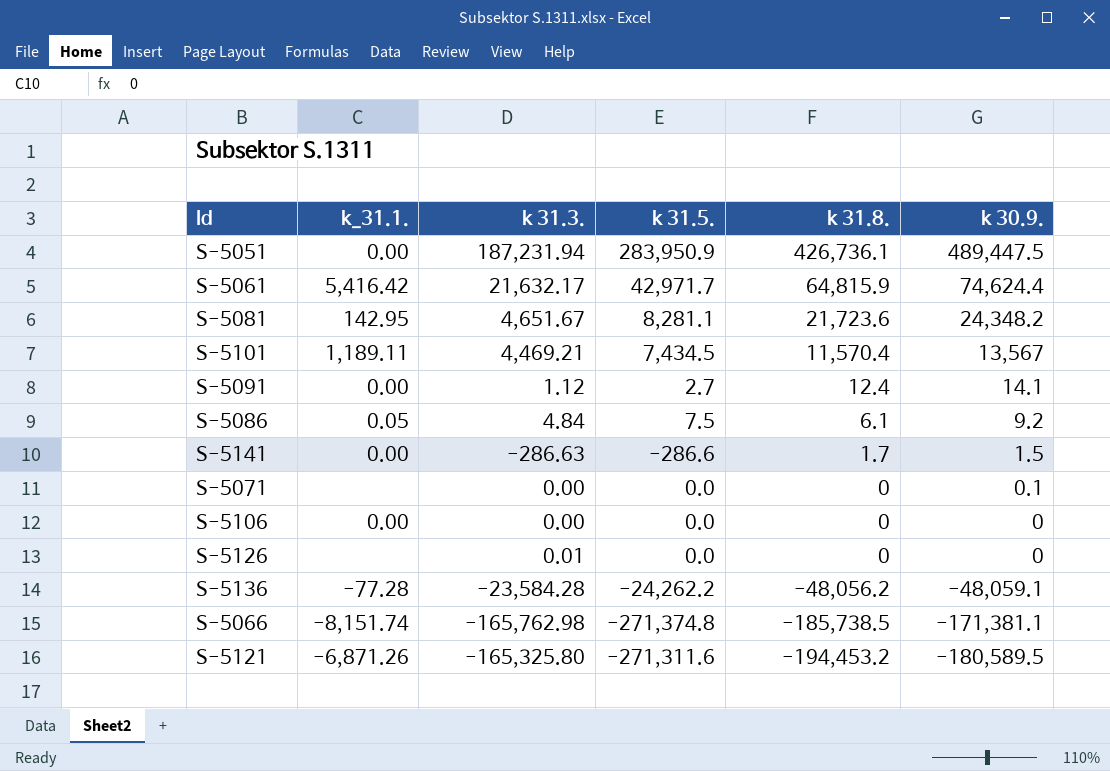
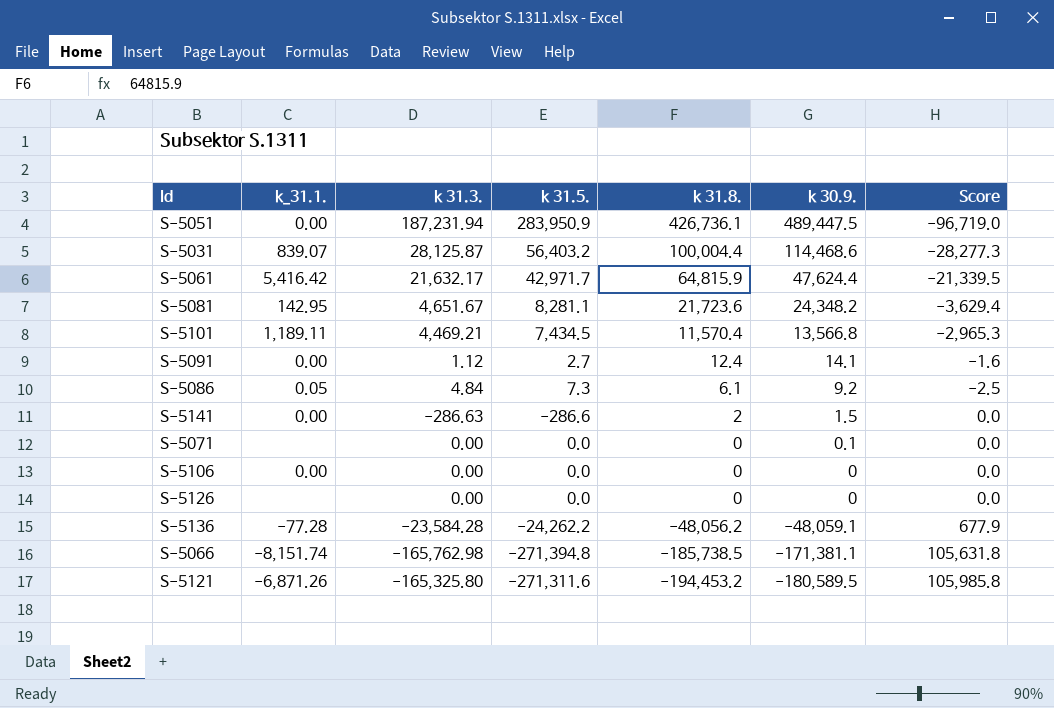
column Score | formula: none -> [k 31.3.] - [k 31.5.]
row S-5031: none -> 839.07 | 28,125.87 | 56,403.2 | 100,004.4 | 114,468.6 | -28,277.3
S-5061 | k 30.9.: 74,624.4 -> 47,624.4
S-5101 | k 30.9.: 13,567 -> 13,566.8
S-5086 | k 31.5.: 7.5 -> 7.3
S-5141 | k 31.8.: 1.7 -> 2
S-5126 | k 31.3.: 0.01 -> 0.00
S-5066 | k 31.5.: -271,374.8 -> -271,394.8

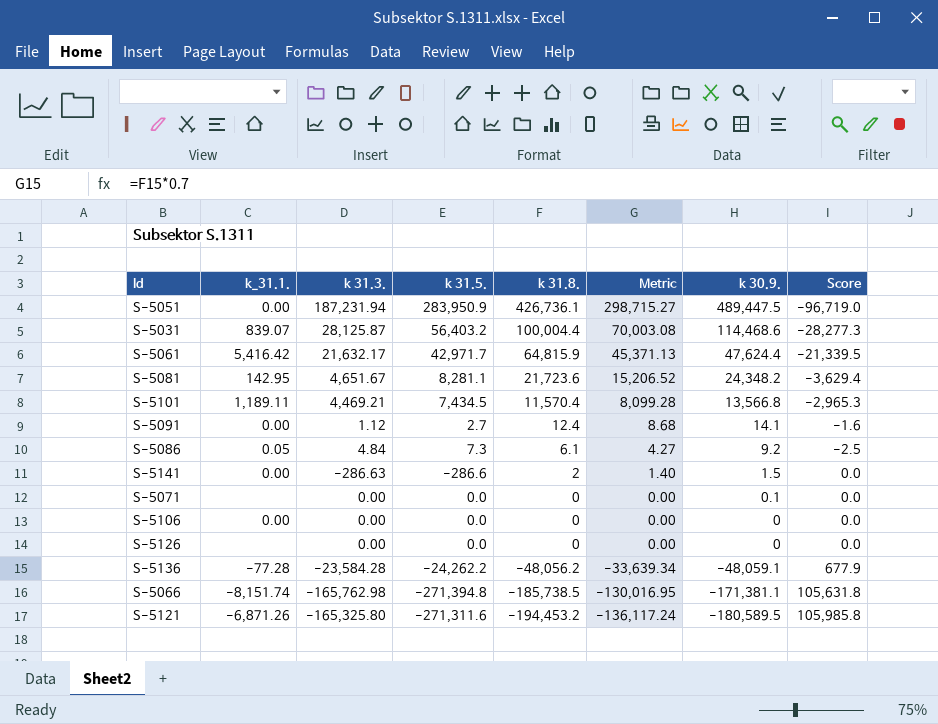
column Metric | formula: none -> [k 31.8.] * 0.7

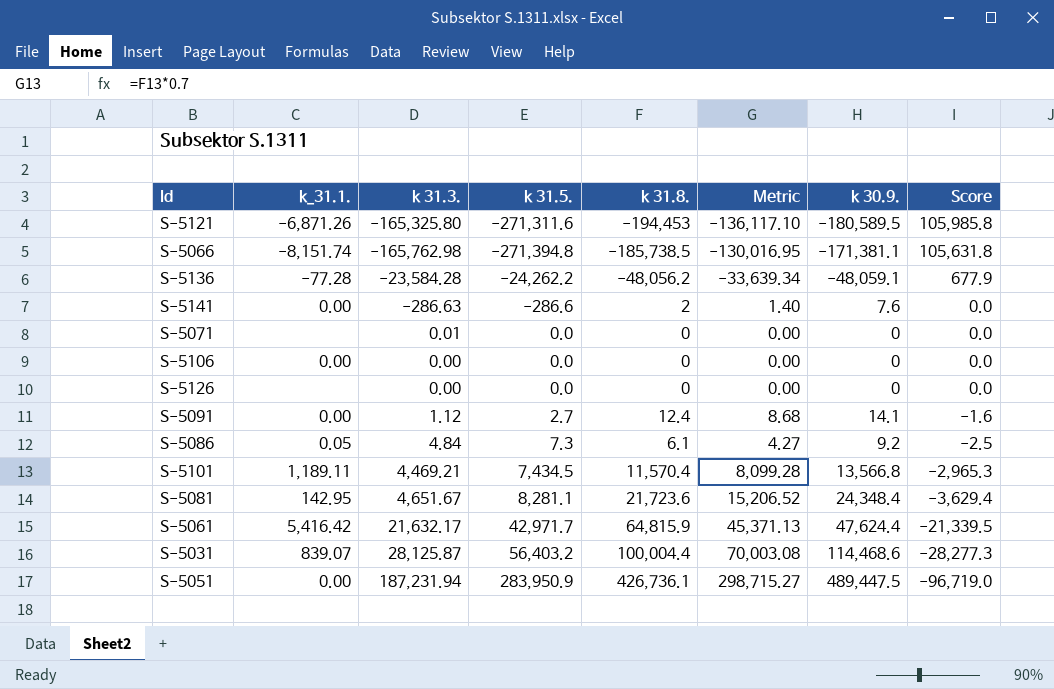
row order: k 31.8. descending -> Score descending
S-5121 | k 31.8.: -194,453.2 -> -194,453
S-5121 | Metric: -136,117.24 -> -136,117.10
S-5141 | k 30.9.: 1.5 -> 7.6
S-5071 | k 31.3.: 0.00 -> 0.01
S-5071 | k 30.9.: 0.1 -> 0
S-5081 | k 30.9.: 24,348.2 -> 24,348.4

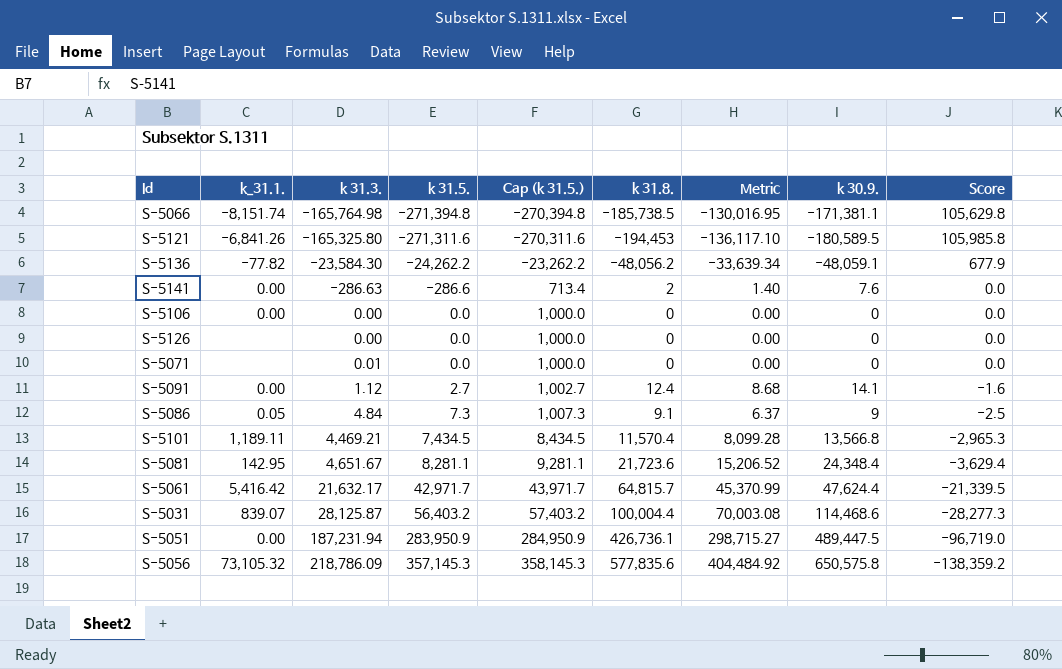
row order: Score descending -> k 31.3. ascending
column Cap (k 31.5.) | formula: none -> [k 31.5.] + 1000
S-5066 | k 31.3.: -165,762.98 -> -165,764.98
S-5066 | Score: 105,631.8 -> 105,629.8
S-5121 | k_31.1.: -6,871.26 -> -6,841.26
S-5136 | k_31.1.: -77.28 -> -77.82
S-5136 | k 31.3.: -23,584.28 -> -23,584.30
S-5086 | k 31.8.: 6.1 -> 9.1
S-5086 | Metric: 4.27 -> 6.37
S-5086 | k 30.9.: 9.2 -> 9
S-5061 | k 31.8.: 64,815.9 -> 64,815.7
S-5061 | Metric: 45,371.13 -> 45,370.99
row S-5056: none -> 73,105.32 | 218,786.09 | 357,145.3 | 358,145.3 | 577,835.6 | 404,484.92 | 650,575.8 | -138,359.2

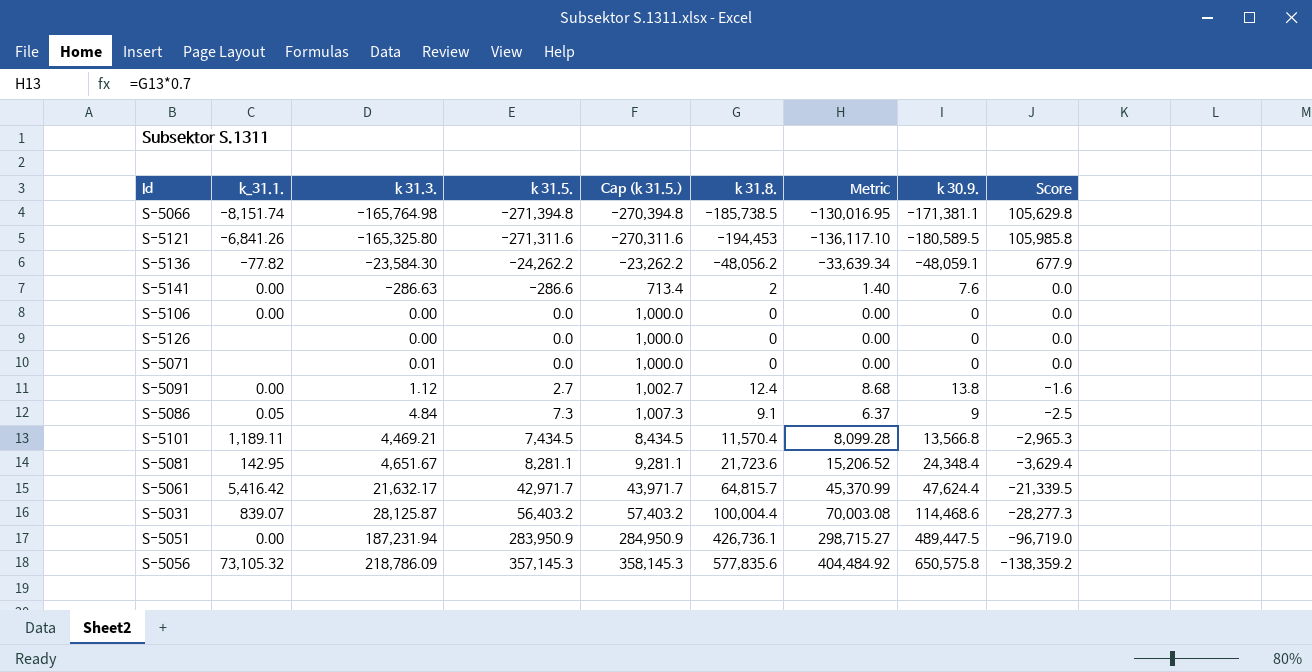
S-5091 | k 30.9.: 14.1 -> 13.8

